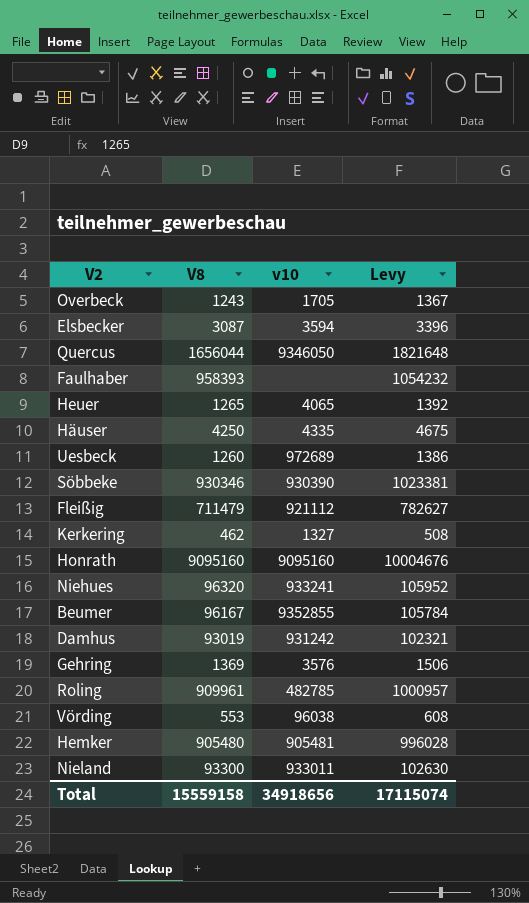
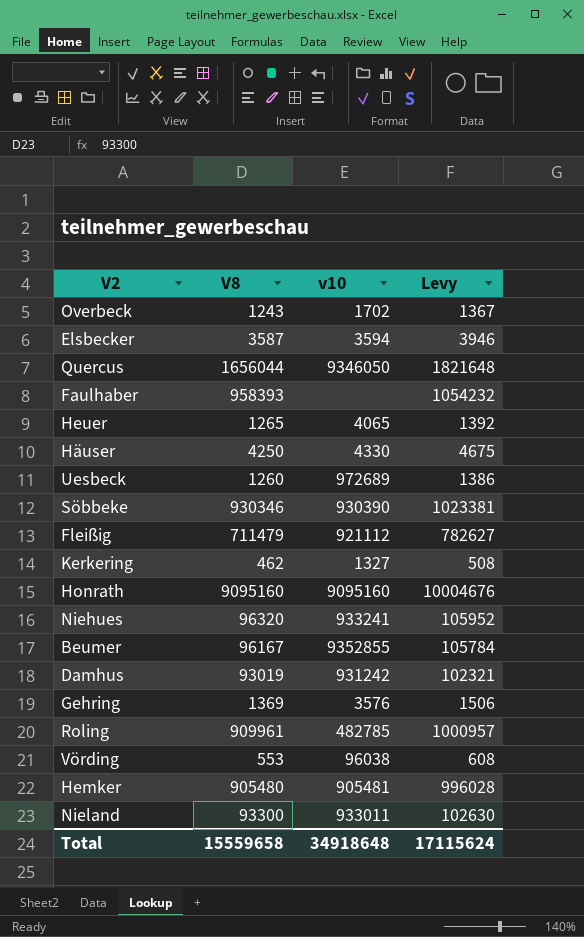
Overbeck | v10: 1705 -> 1702
Elsbecker | V8: 3087 -> 3587
Elsbecker | Levy: 3396 -> 3946
Häuser | v10: 4335 -> 4330
Total | V8: 15559158 -> 15559658
Total | v10: 34918656 -> 34918648
Total | Levy: 17115074 -> 17115624

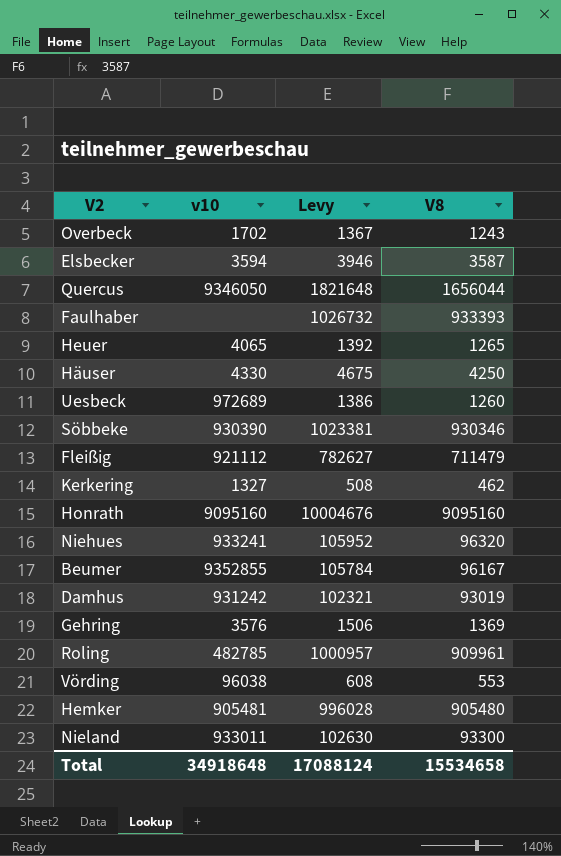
column V8 | position: 2 -> 4
Faulhaber | Levy: 1054232 -> 1026732
Faulhaber | V8: 958393 -> 933393
Total | Levy: 17115624 -> 17088124
Total | V8: 15559658 -> 15534658

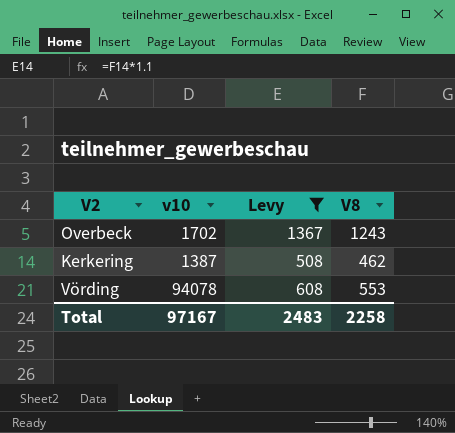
filter: none -> Levy <= 1367
Kerkering | v10: 1327 -> 1387
Vörding | v10: 96038 -> 94078
Total | v10: 34918648 -> 97167
Total | Levy: 17088124 -> 2483
Total | V8: 15534658 -> 2258

